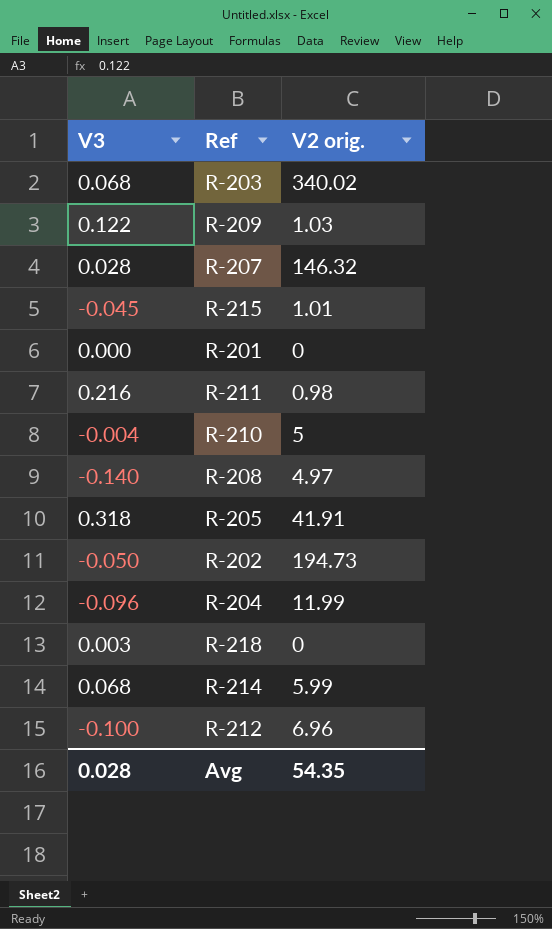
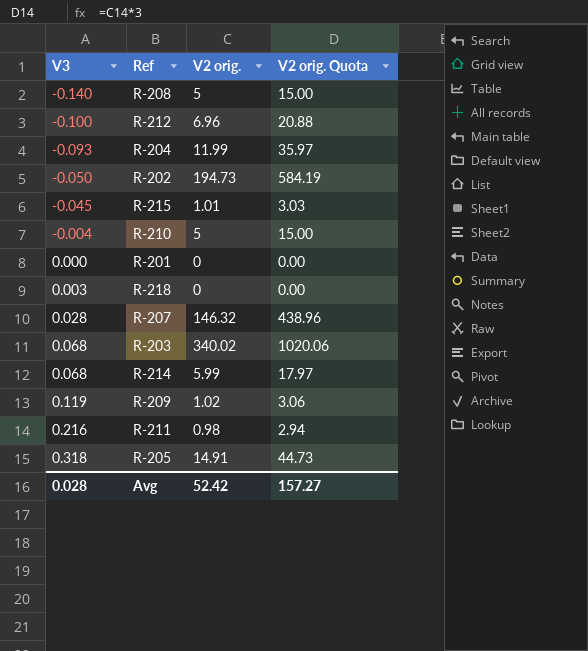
row order: none -> V3 ascending
column V2 orig. Quota | formula: none -> [V2 orig.] * 3
R-208 | V2 orig.: 4.97 -> 5
R-204 | V3: -0.096 -> -0.093
R-209 | V3: 0.122 -> 0.119
R-209 | V2 orig.: 1.03 -> 1.02
R-205 | V2 orig.: 41.91 -> 14.91
Avg | V2 orig.: 54.35 -> 52.42

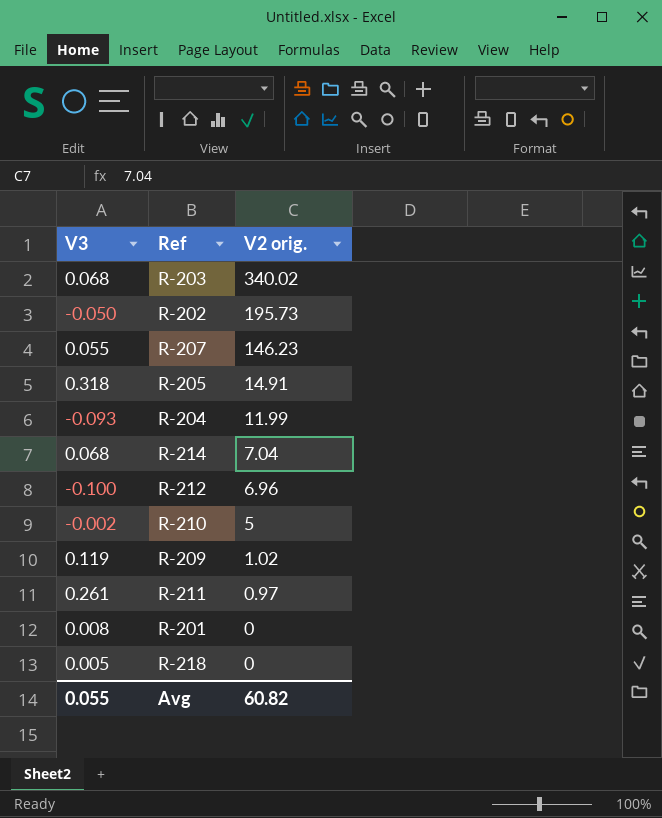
row order: V3 ascending -> V2 orig. descending
column V2 orig. Quota | formula: [V2 orig.] * 3 -> none
row R-208: -0.140 | 5 | 15.00 -> none
row R-215: -0.045 | 1.01 | 3.03 -> none
R-202 | V2 orig.: 194.73 -> 195.73
R-207 | V3: 0.028 -> 0.055
R-207 | V2 orig.: 146.32 -> 146.23
R-214 | V2 orig.: 5.99 -> 7.04
R-210 | V3: -0.004 -> -0.002
R-211 | V3: 0.216 -> 0.261
R-211 | V2 orig.: 0.98 -> 0.97
R-201 | V3: 0.000 -> 0.008
R-218 | V3: 0.003 -> 0.005
Avg | V3: 0.028 -> 0.055
Avg | V2 orig.: 52.42 -> 60.82

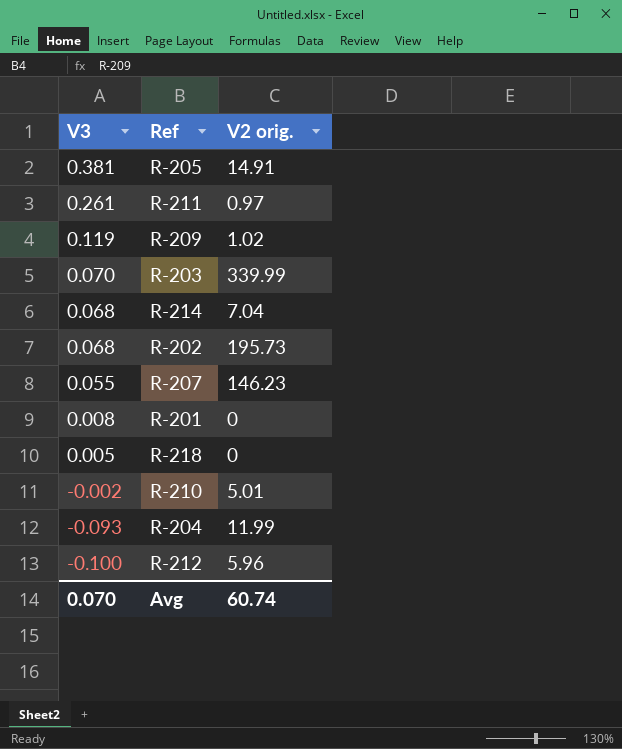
row order: V2 orig. descending -> V3 descending
R-205 | V3: 0.318 -> 0.381
R-203 | V3: 0.068 -> 0.070
R-203 | V2 orig.: 340.02 -> 339.99
R-202 | V3: -0.050 -> 0.068
R-210 | V2 orig.: 5 -> 5.01
R-212 | V2 orig.: 6.96 -> 5.96
Avg | V3: 0.055 -> 0.070
Avg | V2 orig.: 60.82 -> 60.74

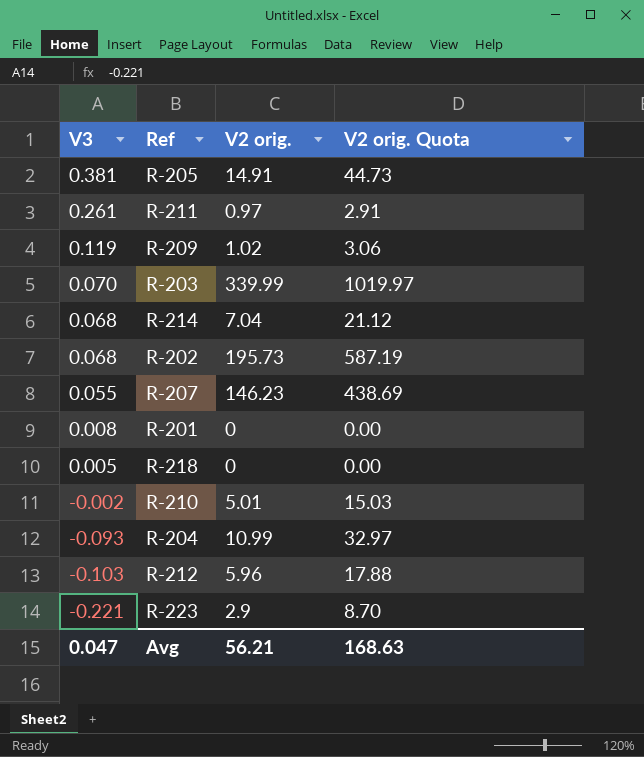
column V2 orig. Quota | formula: none -> [V2 orig.] * 3
R-204 | V2 orig.: 11.99 -> 10.99
R-212 | V3: -0.100 -> -0.103
row R-223: none -> -0.221 | 2.9 | 8.70
Avg | V3: 0.070 -> 0.047
Avg | V2 orig.: 60.74 -> 56.21

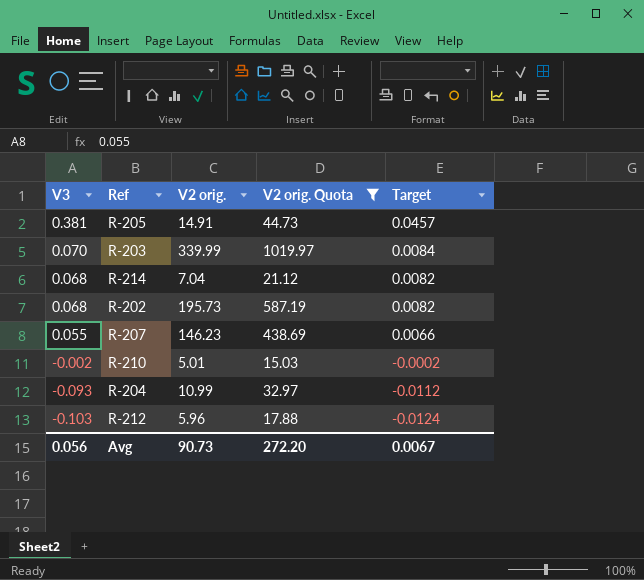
filter: none -> V2 orig. Quota >= 15.03
column Target | formula: none -> [V3] * 0.12
Avg | V3: 0.047 -> 0.056
Avg | V2 orig.: 56.21 -> 90.73
Avg | V2 orig. Quota: 168.63 -> 272.20

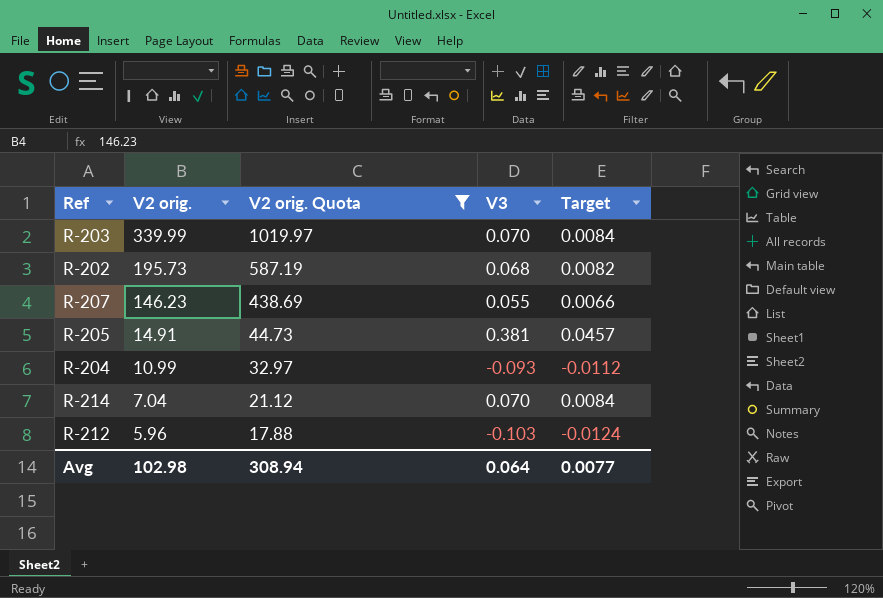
row order: V3 descending -> V2 orig. descending
column V3 | position: 1 -> 4
row R-210: -0.002 | 5.01 | 15.03 | -0.0002 -> none
R-214 | V3: 0.068 -> 0.070
R-214 | Target: 0.0082 -> 0.0084
Avg | V2 orig.: 90.73 -> 102.98
Avg | V2 orig. Quota: 272.20 -> 308.94
Avg | V3: 0.056 -> 0.064
Avg | Target: 0.0067 -> 0.0077

